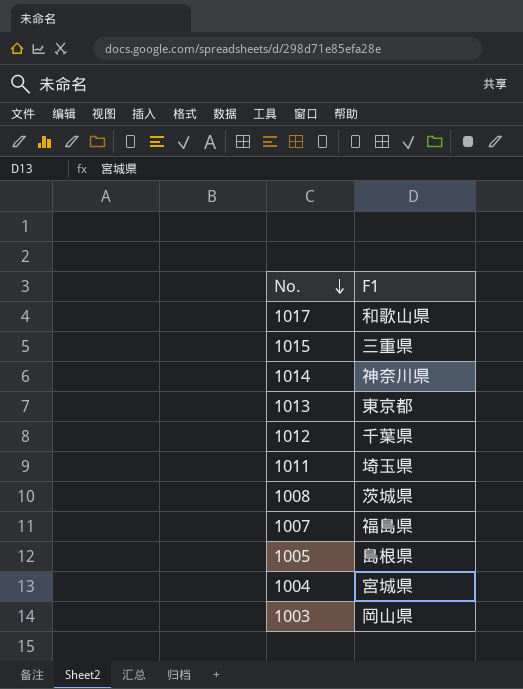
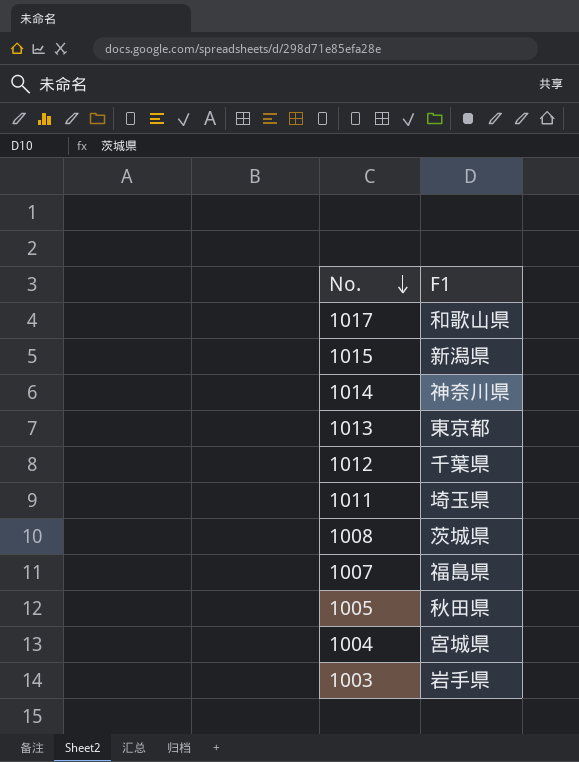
1015 | F1: 三重県 -> 新潟県
1005 | F1: 島根県 -> 秋田県
1003 | F1: 岡山県 -> 岩手県

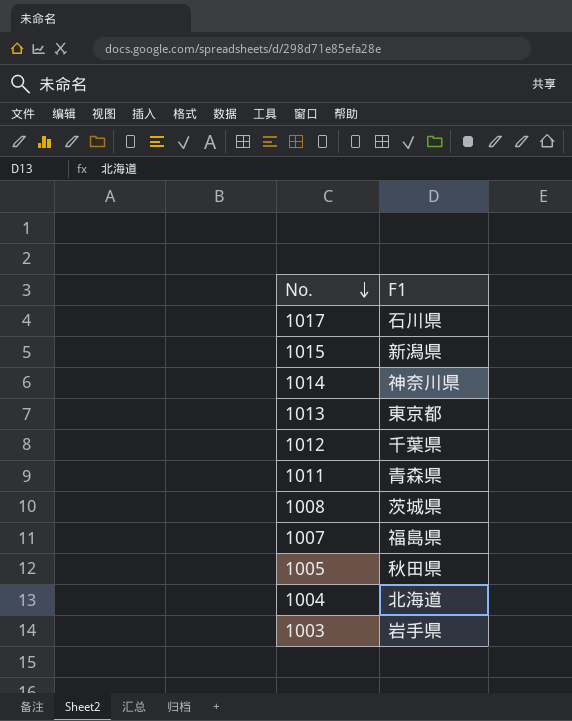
1017 | F1: 和歌山県 -> 石川県
1011 | F1: 埼玉県 -> 青森県
1004 | F1: 宮城県 -> 北海道

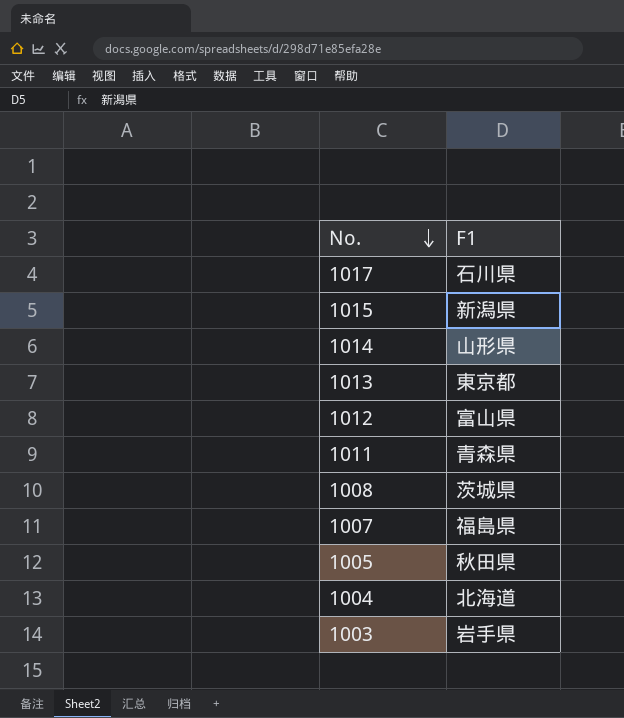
1014 | F1: 神奈川県 -> 山形県
1012 | F1: 千葉県 -> 富山県

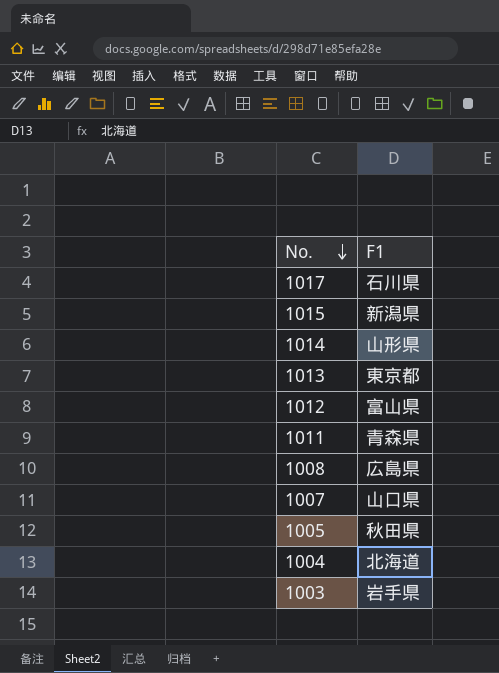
1008 | F1: 茨城県 -> 広島県
1007 | F1: 福島県 -> 山口県

